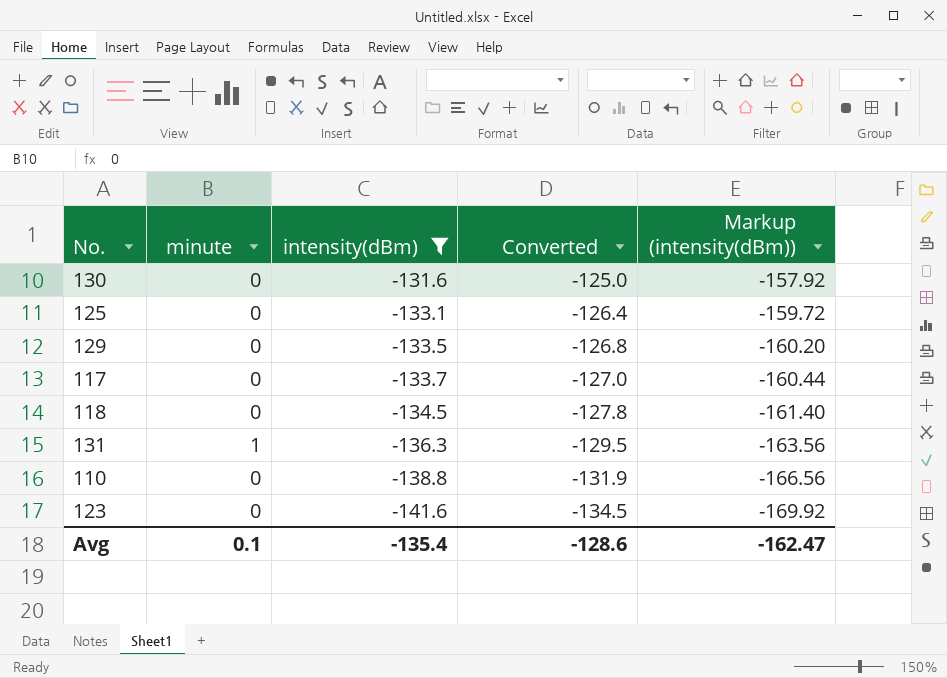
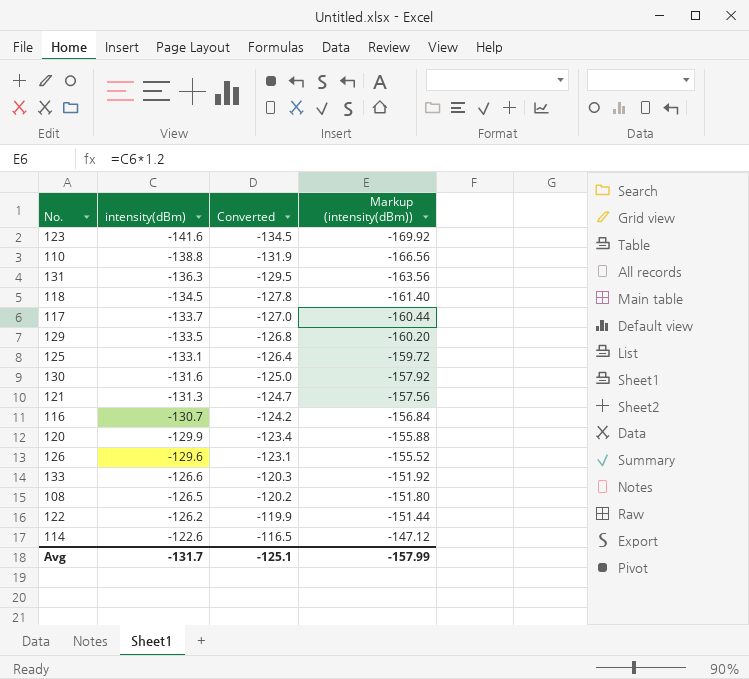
filter: intensity(dBm) <= -131.6 -> none
row order: intensity(dBm) descending -> intensity(dBm) ascending
column minute | position: 2 -> none
Avg | intensity(dBm): -135.4 -> -131.7
Avg | Converted: -128.6 -> -125.1
Avg | Markup (intensity(dBm)): -162.47 -> -157.99

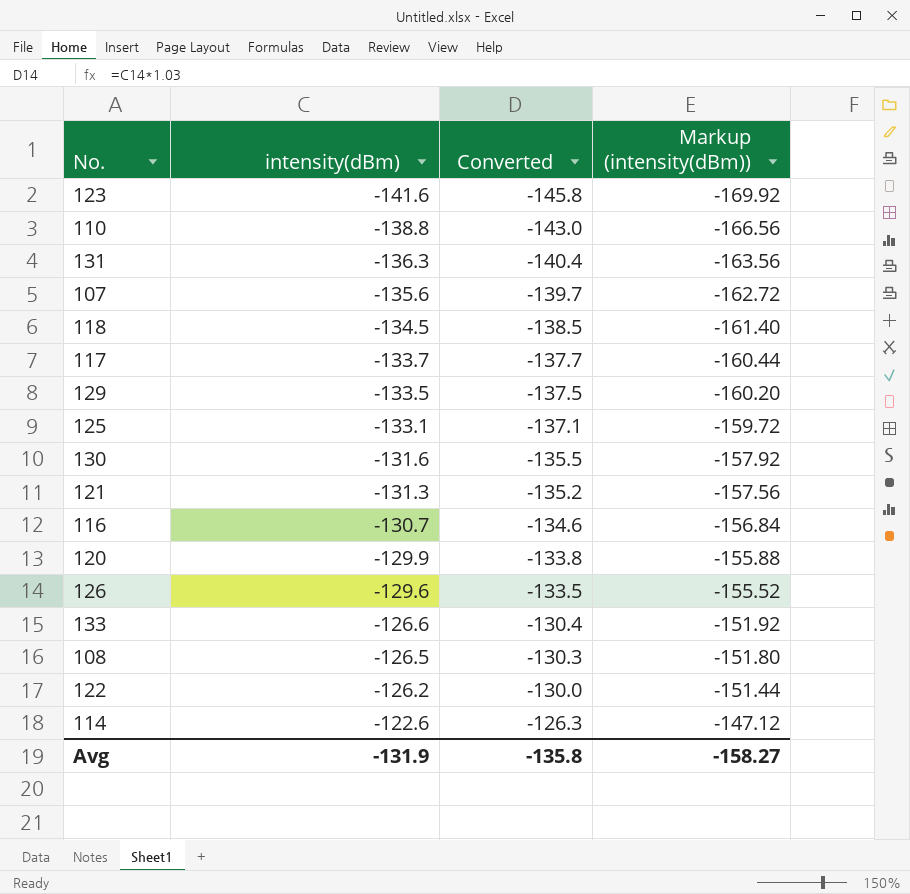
column Converted | formula: [intensity(dBm)] * 0.95 -> [intensity(dBm)] * 1.03
row 107: none -> -135.6 | -139.7 | -162.72
Avg | intensity(dBm): -131.7 -> -131.9
Avg | Converted: -125.1 -> -135.8
Avg | Markup (intensity(dBm)): -157.99 -> -158.27

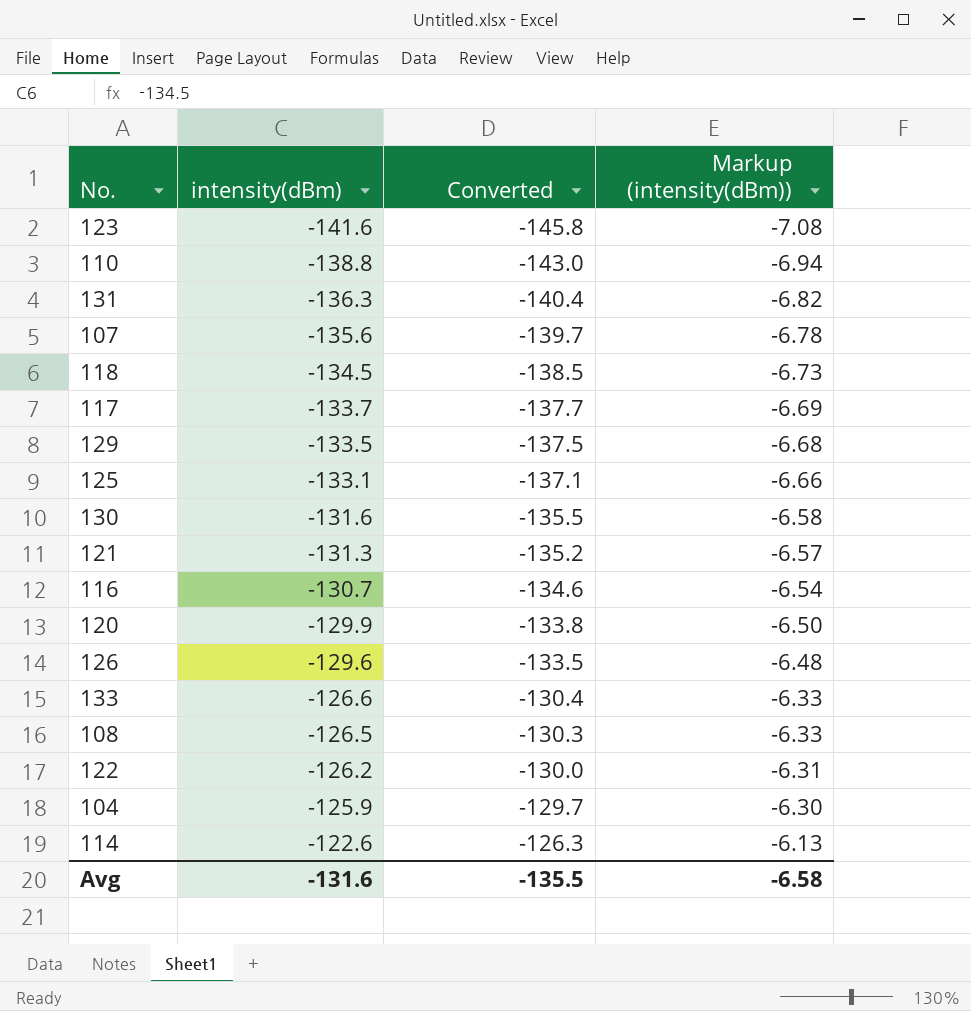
column Markup (intensity(dBm)) | formula: [intensity(dBm)] * 1.2 -> [intensity(dBm)] * 0.05
row 104: none -> -125.9 | -129.7 | -6.30
Avg | intensity(dBm): -131.9 -> -131.6
Avg | Converted: -135.8 -> -135.5
Avg | Markup (intensity(dBm)): -158.27 -> -6.58

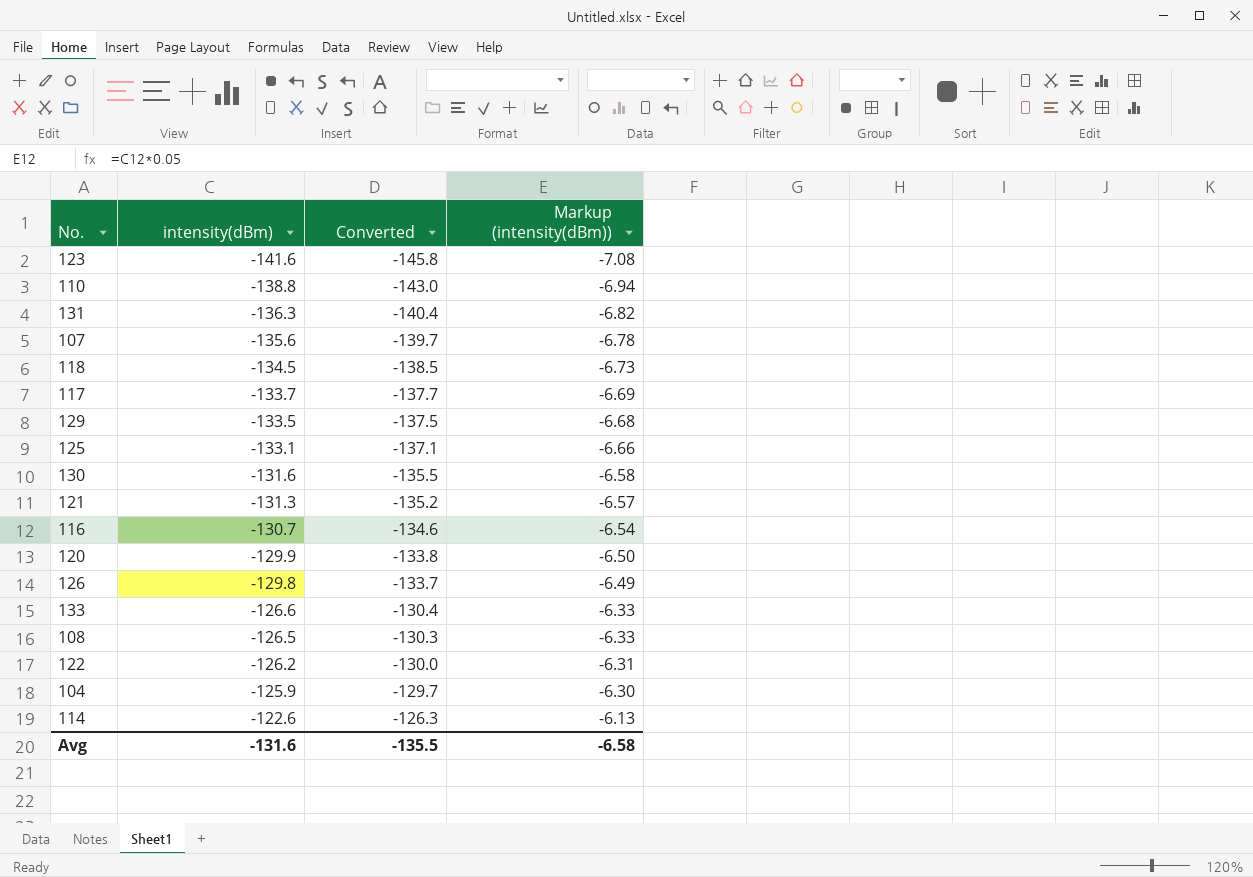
126 | intensity(dBm): -129.6 -> -129.8
126 | Converted: -133.5 -> -133.7
126 | Markup (intensity(dBm)): -6.48 -> -6.49

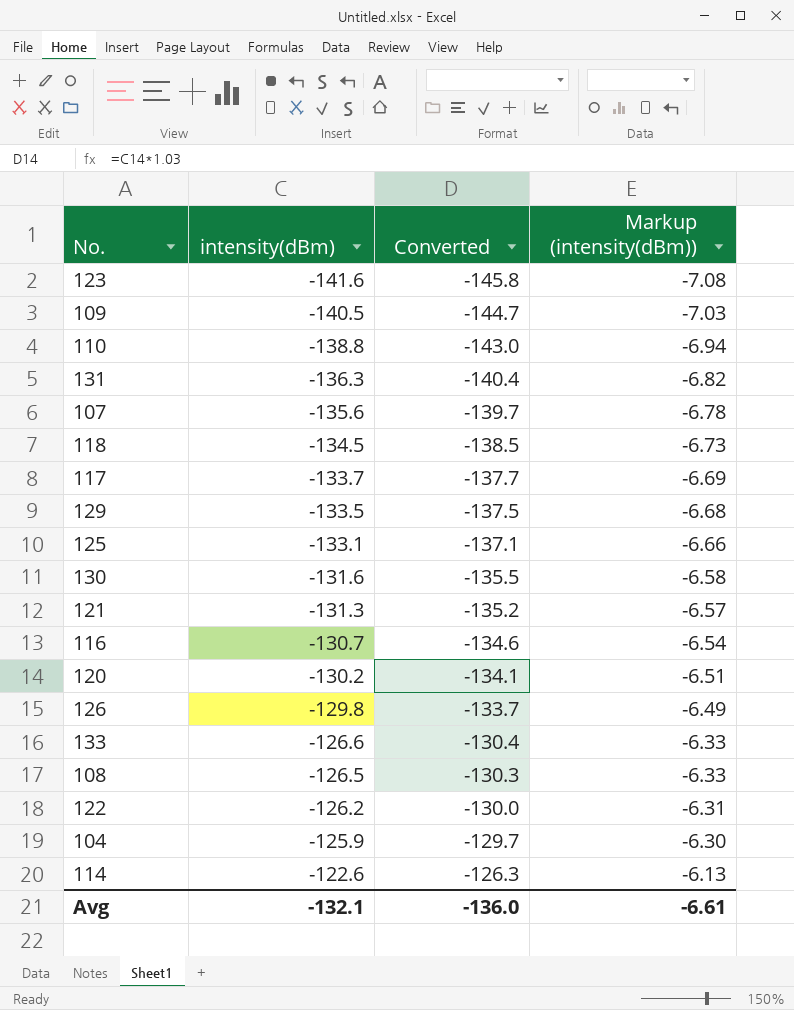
row 109: none -> -140.5 | -144.7 | -7.03
120 | intensity(dBm): -129.9 -> -130.2
120 | Converted: -133.8 -> -134.1
120 | Markup (intensity(dBm)): -6.50 -> -6.51
Avg | intensity(dBm): -131.6 -> -132.1
Avg | Converted: -135.5 -> -136.0
Avg | Markup (intensity(dBm)): -6.58 -> -6.61

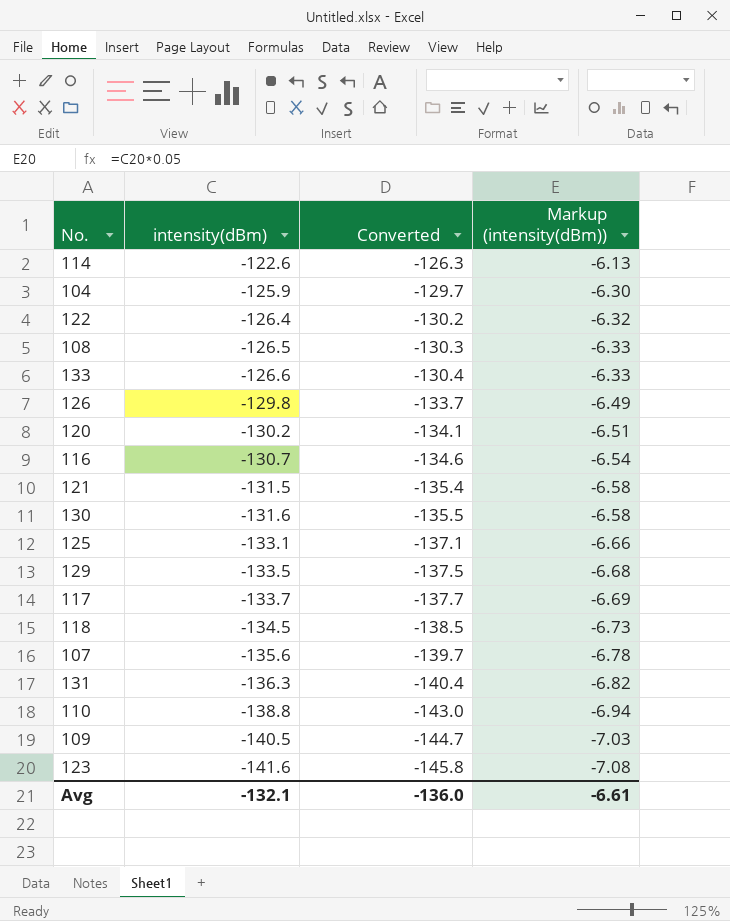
row order: intensity(dBm) ascending -> intensity(dBm) descending
122 | intensity(dBm): -126.2 -> -126.4
122 | Converted: -130.0 -> -130.2
122 | Markup (intensity(dBm)): -6.31 -> -6.32
121 | intensity(dBm): -131.3 -> -131.5
121 | Converted: -135.2 -> -135.4
121 | Markup (intensity(dBm)): -6.57 -> -6.58

